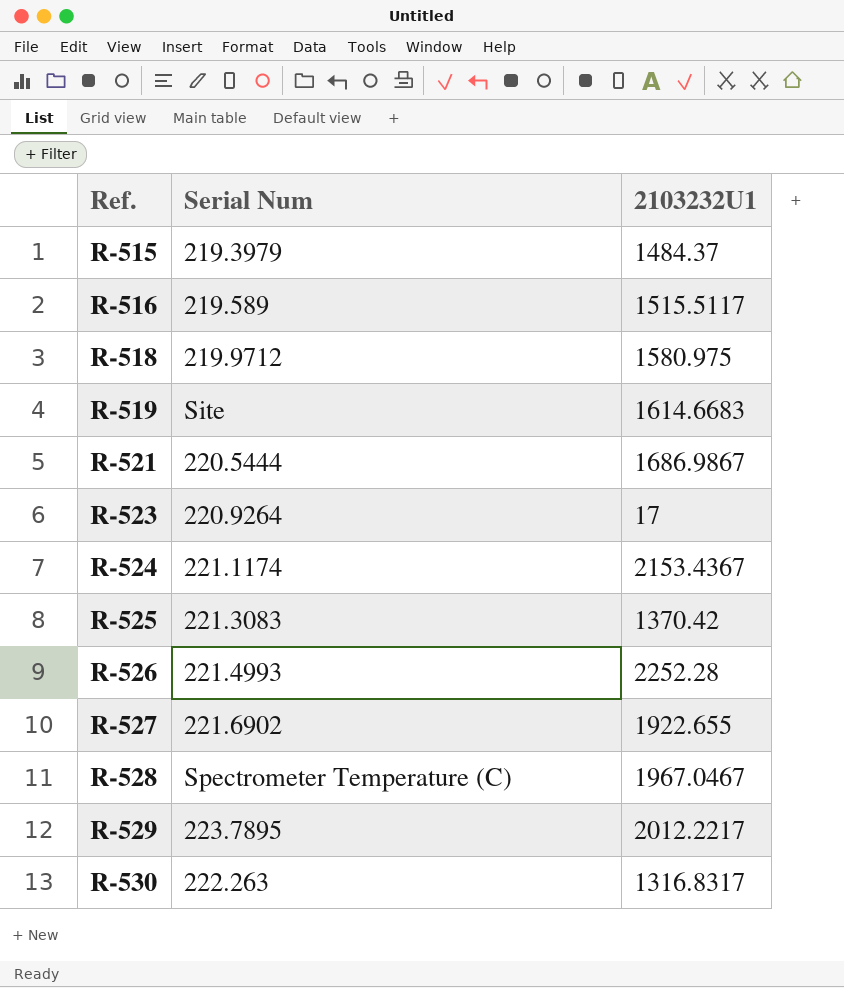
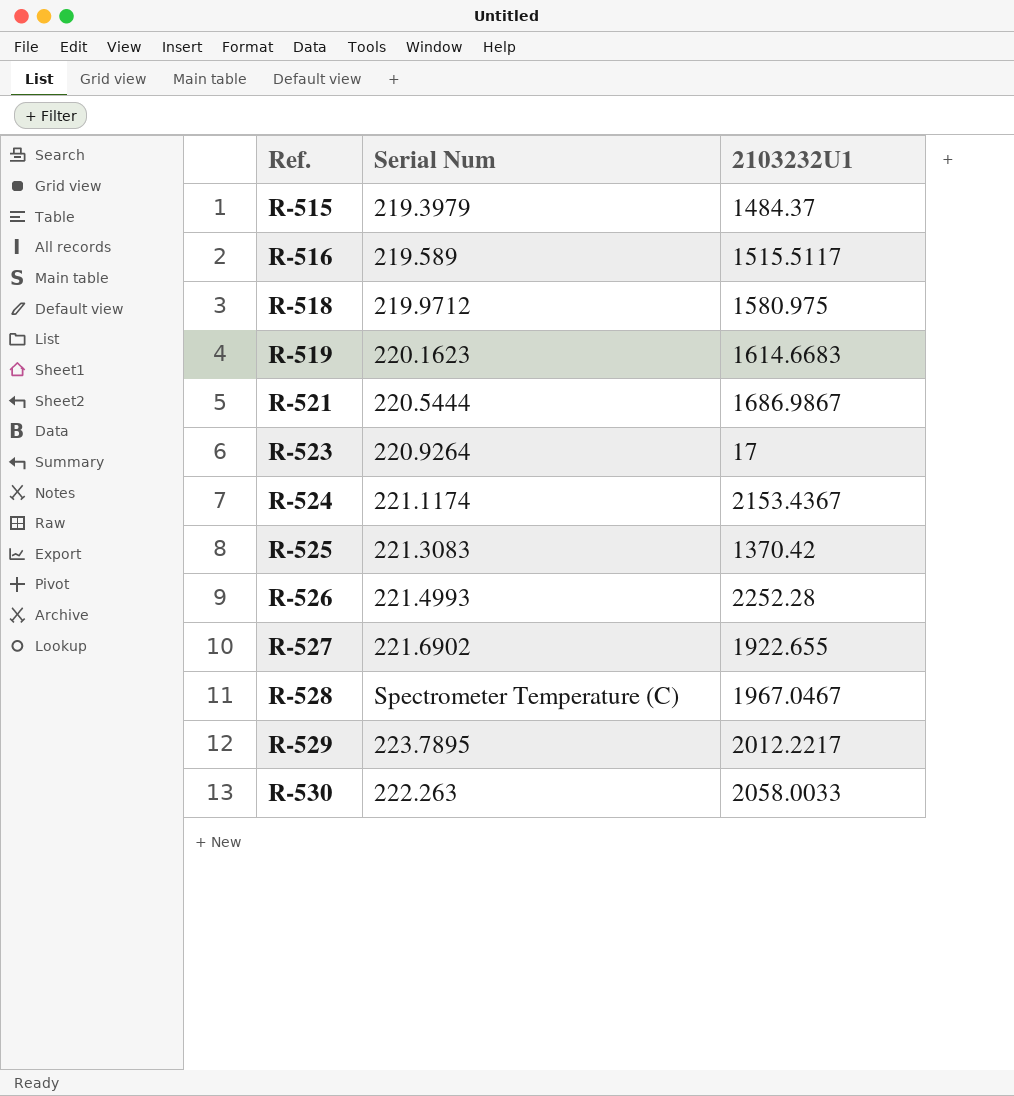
R-519 | Serial Num: Site -> 220.1623
R-530 | 2103232U1: 1316.8317 -> 2058.0033

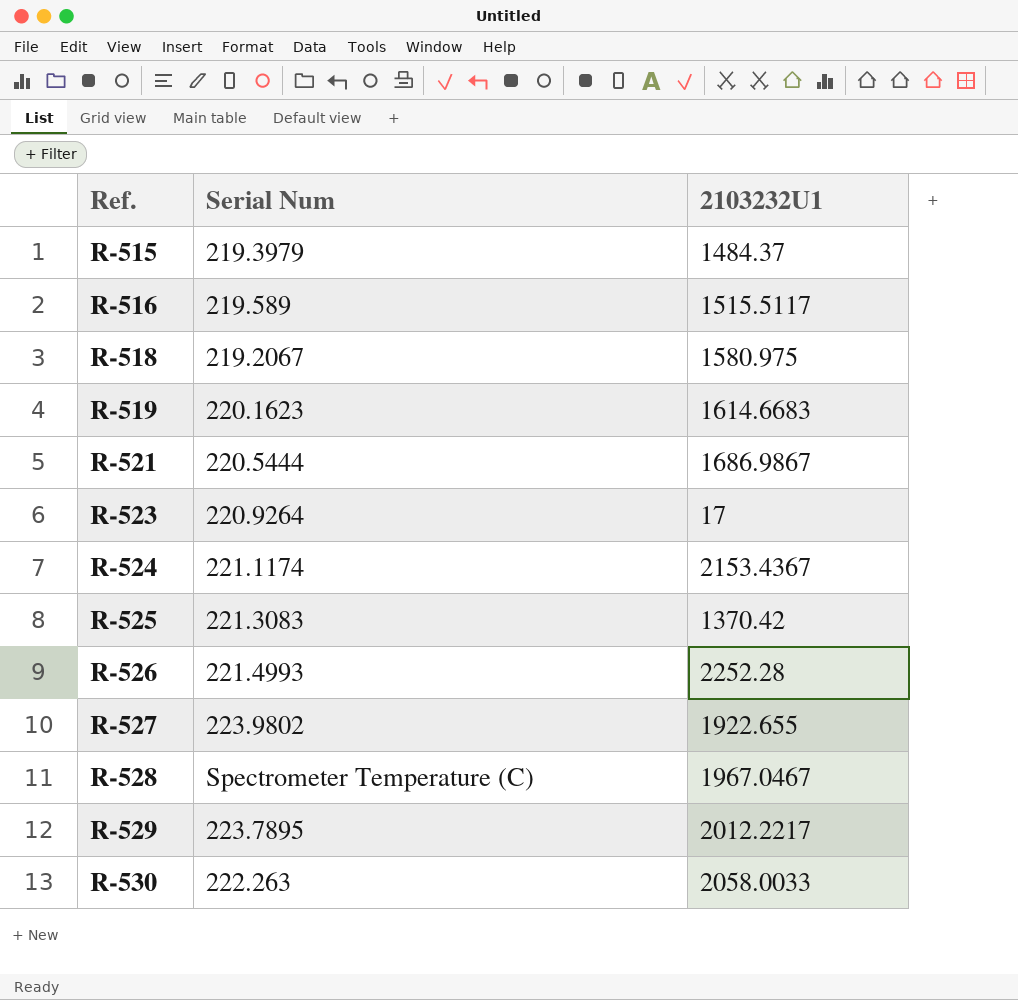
R-518 | Serial Num: 219.9712 -> 219.2067
R-527 | Serial Num: 221.6902 -> 223.9802

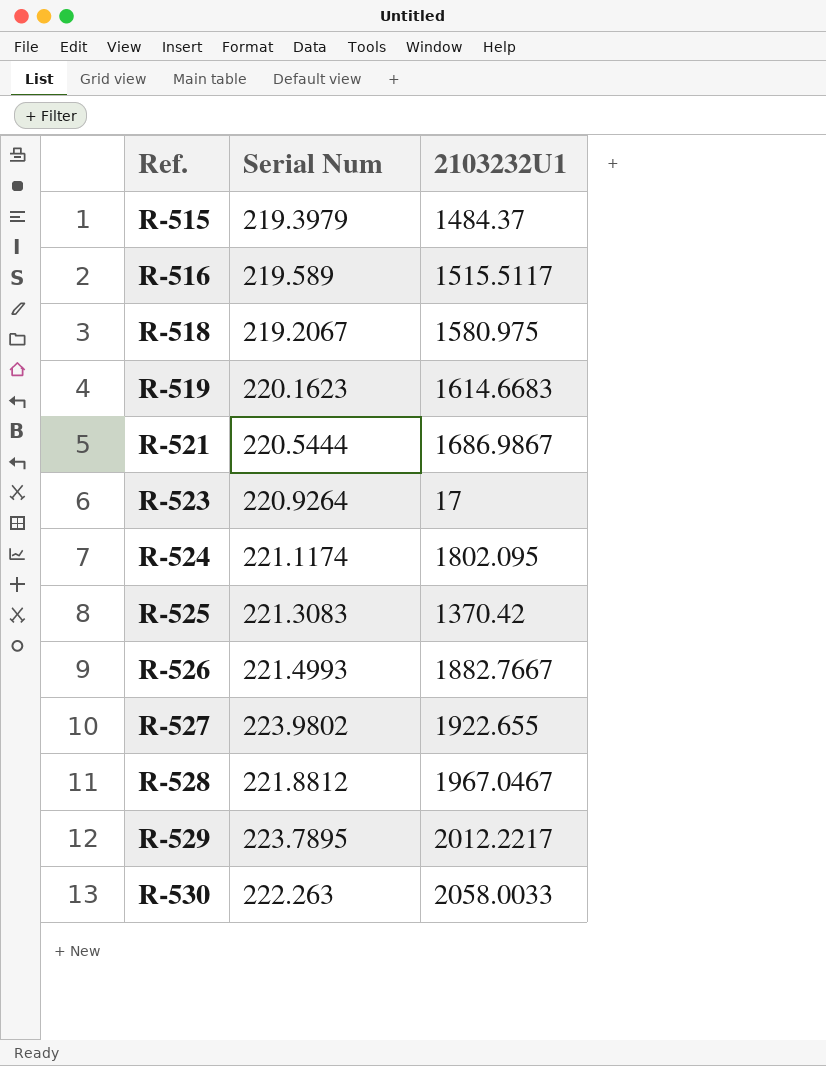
R-524 | 2103232U1: 2153.4367 -> 1802.095
R-526 | 2103232U1: 2252.28 -> 1882.7667
R-528 | Serial Num: Spectrometer Temperature (C) -> 221.8812

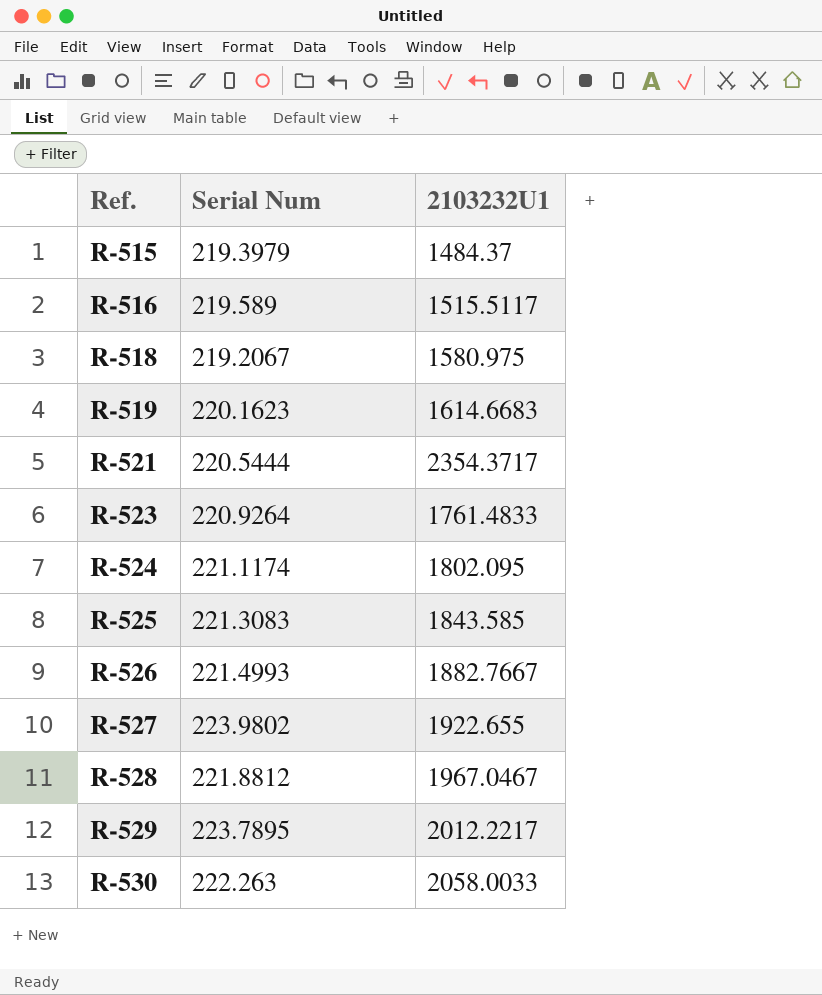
R-521 | 2103232U1: 1686.9867 -> 2354.3717
R-523 | 2103232U1: 17 -> 1761.4833
R-525 | 2103232U1: 1370.42 -> 1843.585

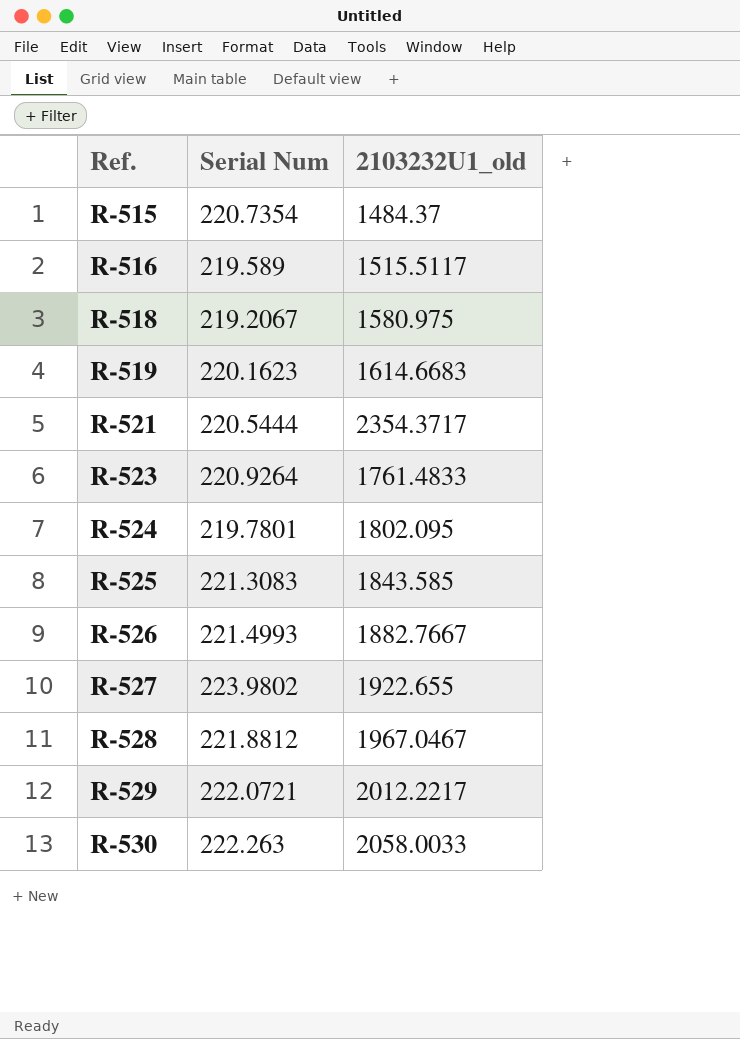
column name: 2103232U1 -> 2103232U1_old
R-515 | Serial Num: 219.3979 -> 220.7354
R-524 | Serial Num: 221.1174 -> 219.7801
R-529 | Serial Num: 223.7895 -> 222.0721

